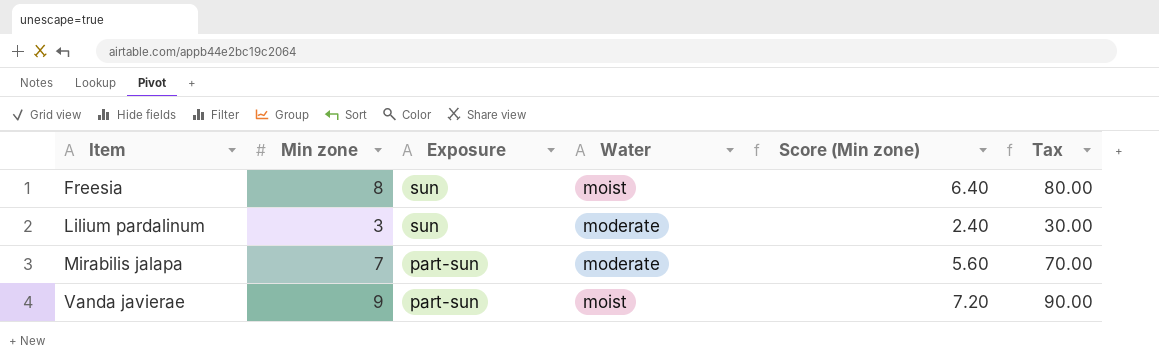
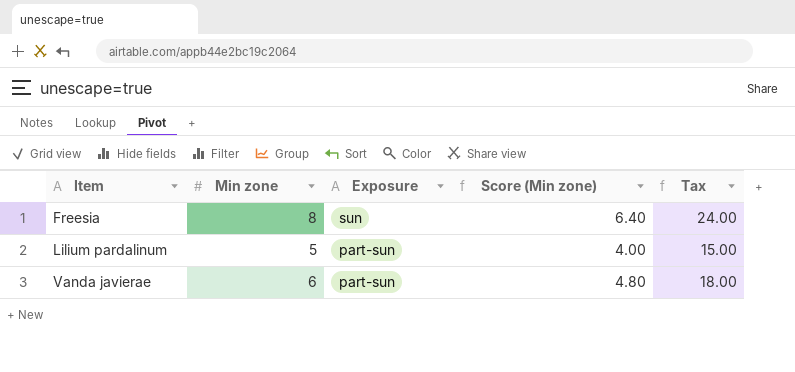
column Water | position: 4 -> none
column Tax | formula: [Min zone] * 10 -> [Min zone] * 3
row Mirabilis jalapa: 7 | part-sun | moderate | 5.60 | 70.00 -> none
Lilium pardalinum | Min zone: 3 -> 5
Lilium pardalinum | Exposure: sun -> part-sun
Lilium pardalinum | Score (Min zone): 2.40 -> 4.00
Vanda javierae | Min zone: 9 -> 6
Vanda javierae | Score (Min zone): 7.20 -> 4.80

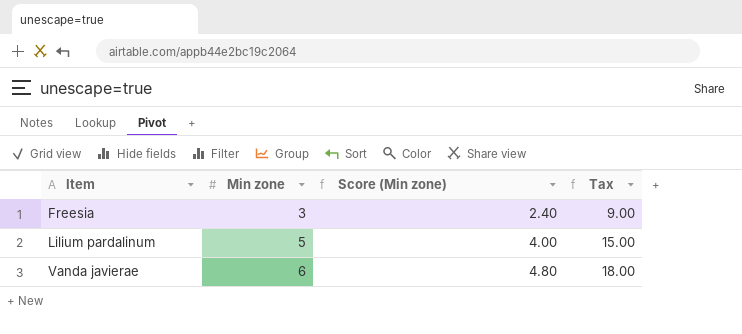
column Exposure | position: 3 -> none
Freesia | Min zone: 8 -> 3
Freesia | Score (Min zone): 6.40 -> 2.40
Freesia | Tax: 24.00 -> 9.00

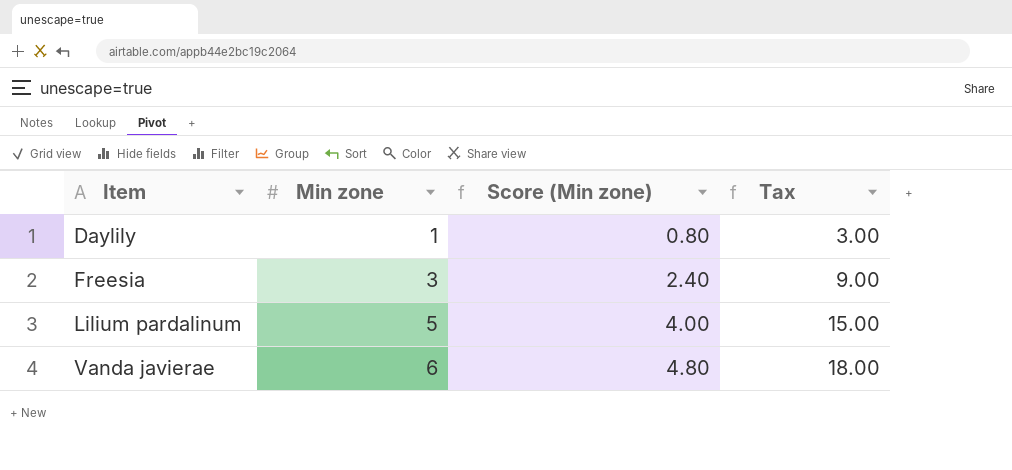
row Daylily: none -> 1 | 0.80 | 3.00

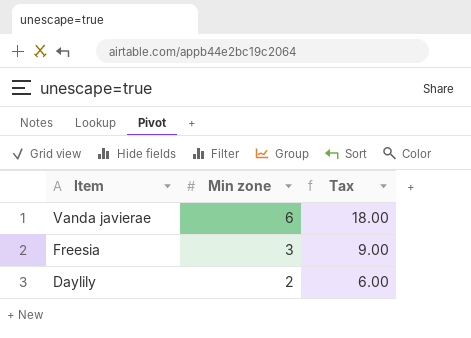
row order: Item ascending -> Item descending
column Score (Min zone) | formula: [Min zone] * 0.8 -> none
row Lilium pardalinum: 5 | 4.00 | 15.00 -> none
Daylily | Min zone: 1 -> 2
Daylily | Tax: 3.00 -> 6.00

